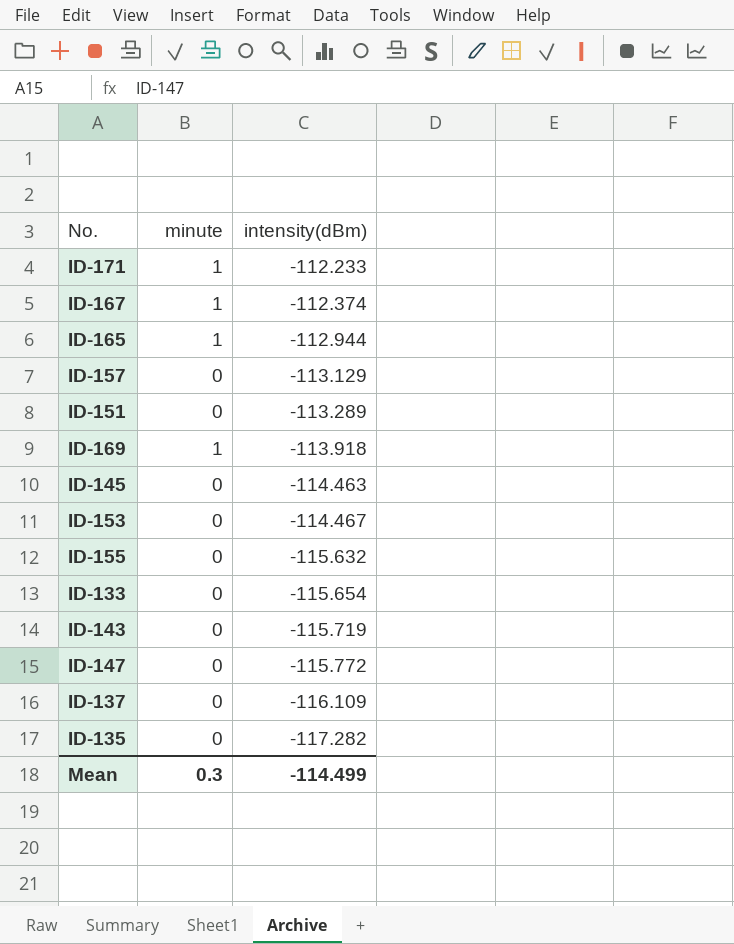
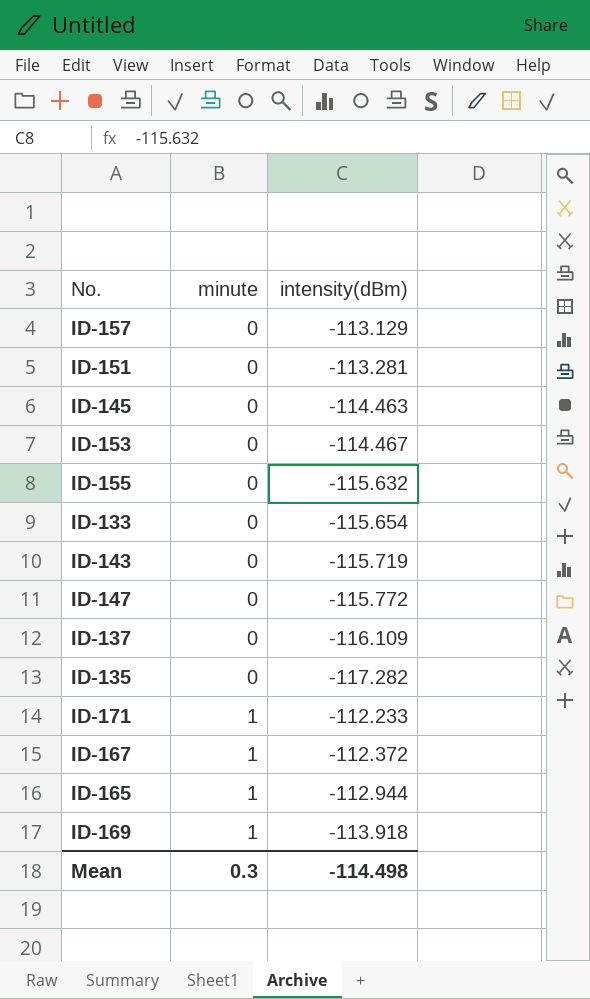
row order: intensity(dBm) descending -> minute ascending
ID-151 | intensity(dBm): -113.289 -> -113.281
ID-167 | intensity(dBm): -112.374 -> -112.372
Mean | intensity(dBm): -114.499 -> -114.498

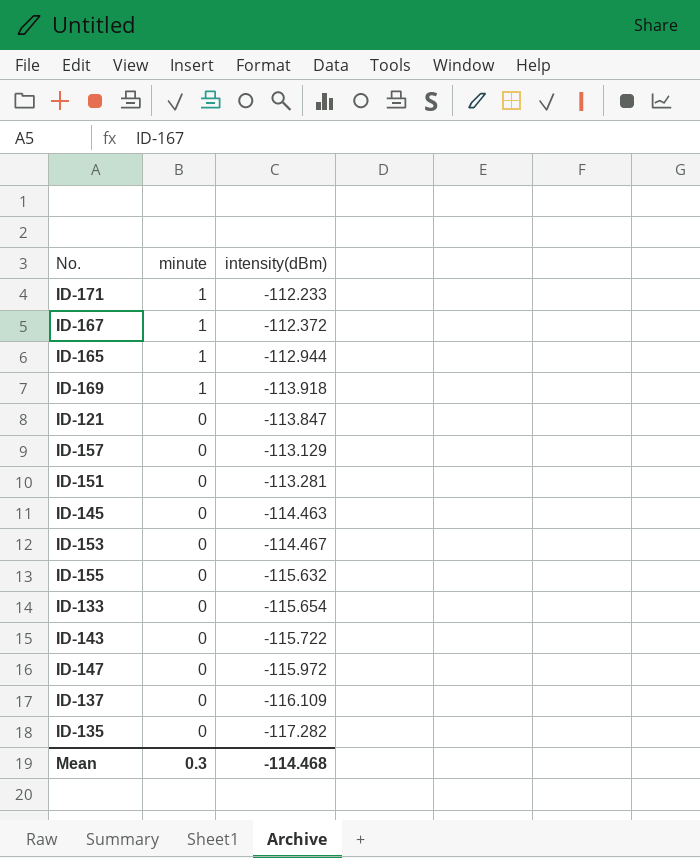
row order: minute ascending -> minute descending
row ID-121: none -> 0 | -113.847
ID-143 | intensity(dBm): -115.719 -> -115.722
ID-147 | intensity(dBm): -115.772 -> -115.972
Mean | intensity(dBm): -114.498 -> -114.468

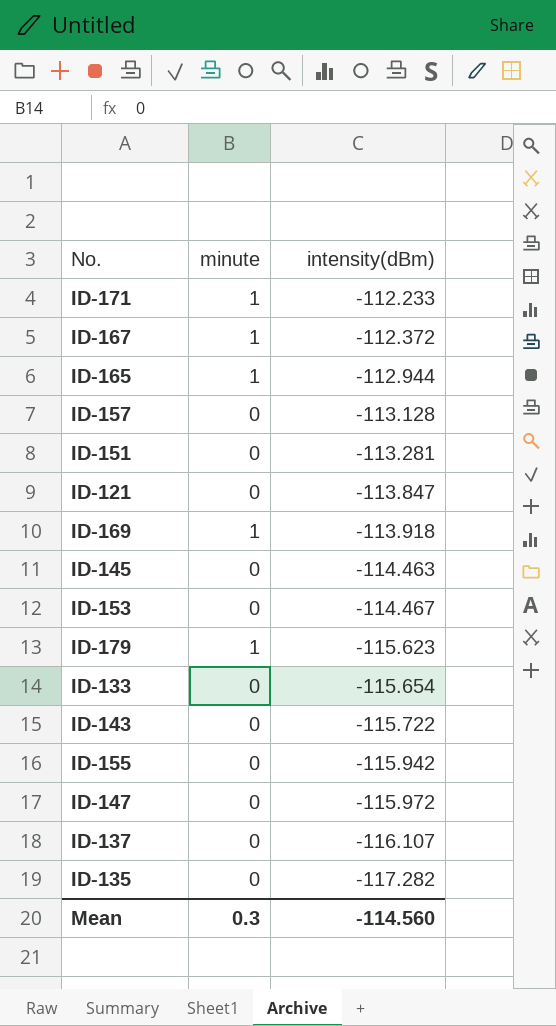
row order: minute descending -> intensity(dBm) descending
ID-157 | intensity(dBm): -113.129 -> -113.128
row ID-179: none -> 1 | -115.623
ID-155 | intensity(dBm): -115.632 -> -115.942
ID-137 | intensity(dBm): -116.109 -> -116.107
Mean | intensity(dBm): -114.468 -> -114.560

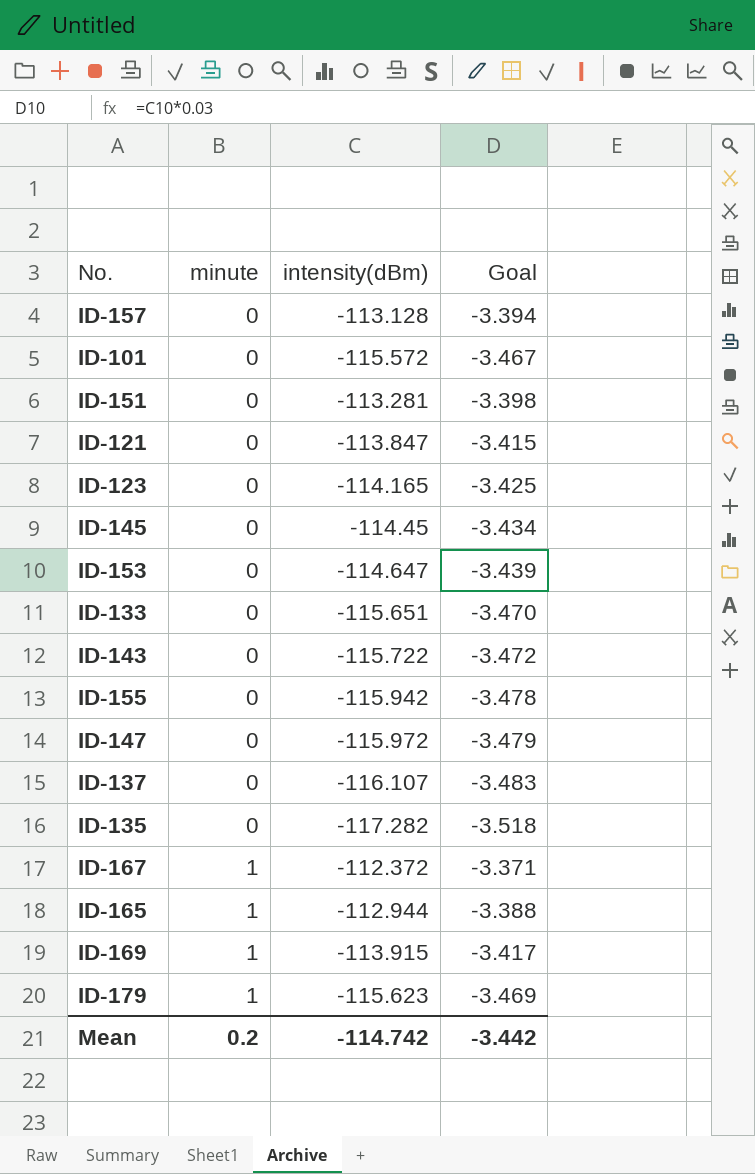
row order: intensity(dBm) descending -> minute ascending
column Goal | formula: none -> [intensity(dBm)] * 0.03
row ID-171: 1 | -112.233 -> none
row ID-101: none -> 0 | -115.572 | -3.467
row ID-123: none -> 0 | -114.165 | -3.425
ID-145 | intensity(dBm): -114.463 -> -114.45
ID-153 | intensity(dBm): -114.467 -> -114.647
ID-133 | intensity(dBm): -115.654 -> -115.651
ID-169 | intensity(dBm): -113.918 -> -113.915
Mean | minute: 0.3 -> 0.2
Mean | intensity(dBm): -114.560 -> -114.742

